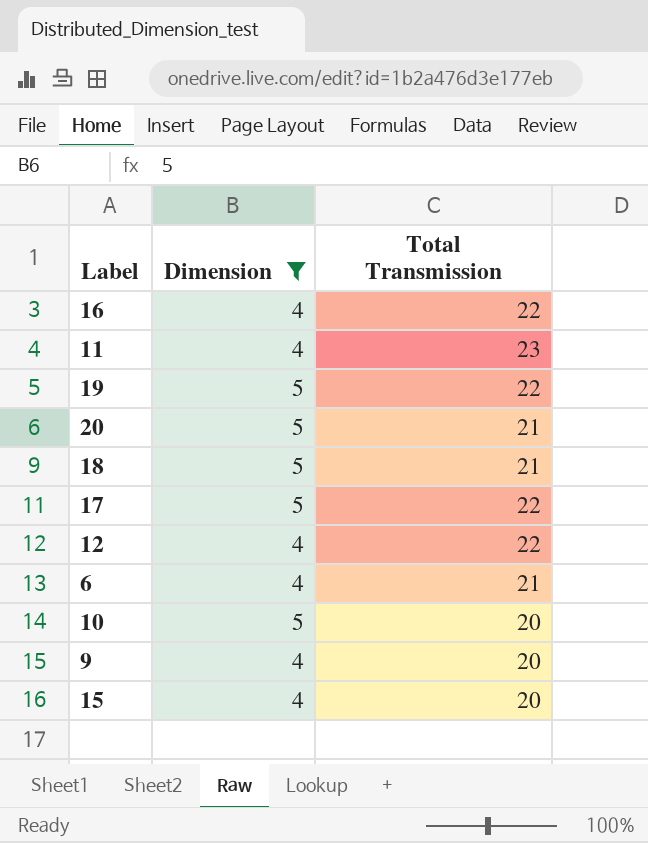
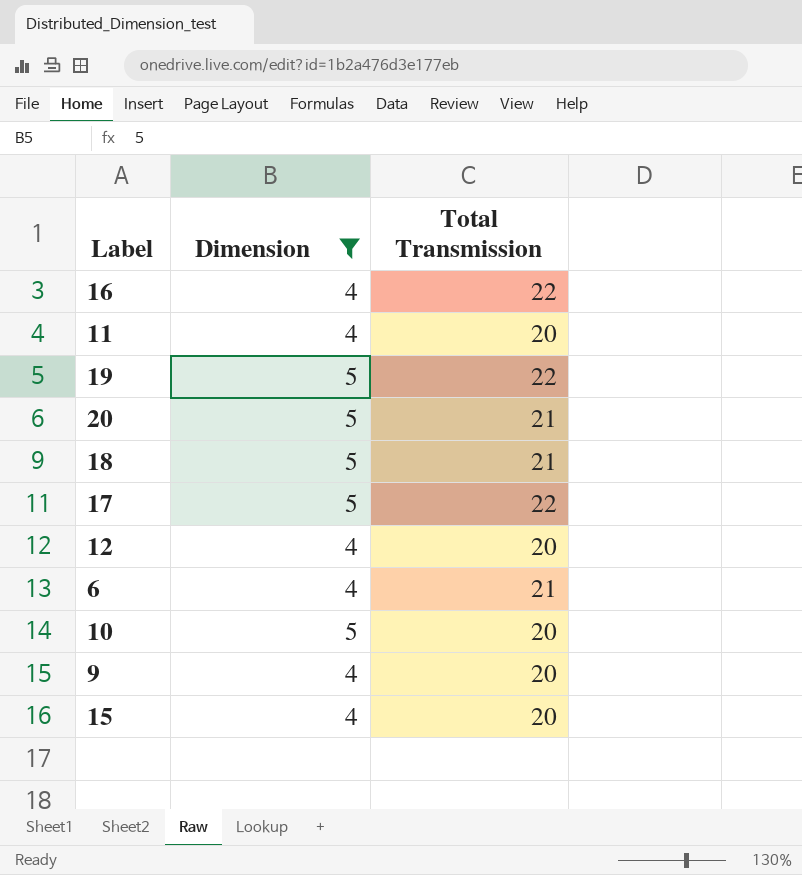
11 | Total Transmission: 23 -> 20
12 | Total Transmission: 22 -> 20

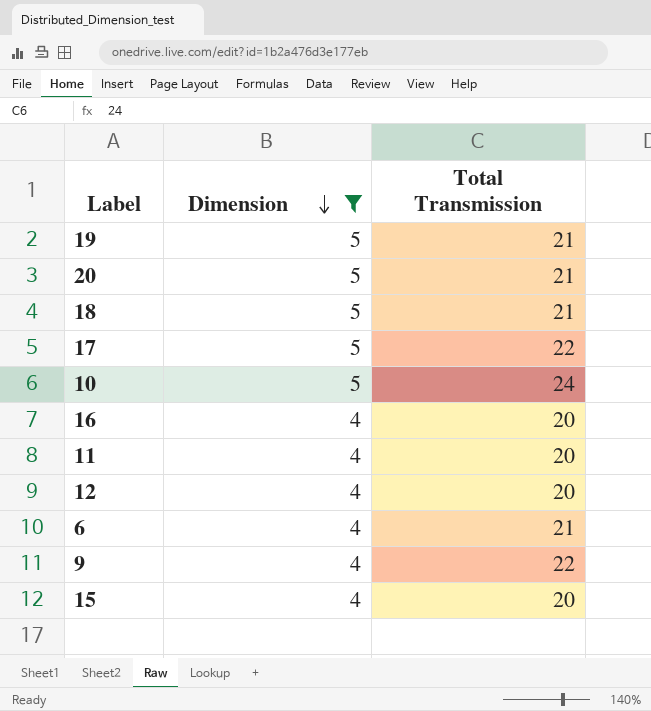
row order: none -> Dimension descending
19 | Total Transmission: 22 -> 21
10 | Total Transmission: 20 -> 24
16 | Total Transmission: 22 -> 20
9 | Total Transmission: 20 -> 22

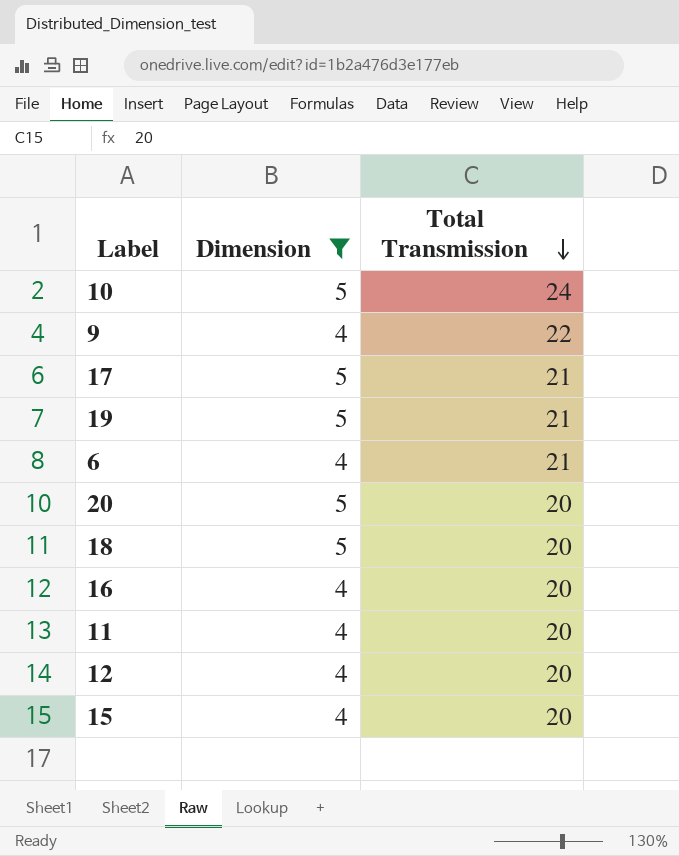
row order: Dimension descending -> Total Transmission descending
17 | Total Transmission: 22 -> 21
20 | Total Transmission: 21 -> 20
18 | Total Transmission: 21 -> 20

